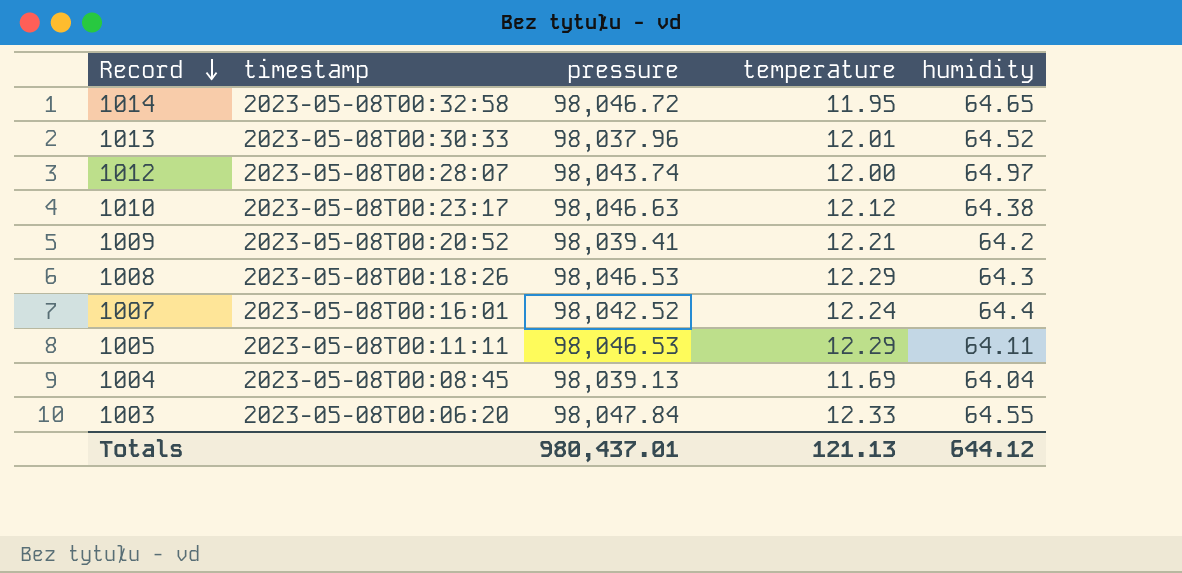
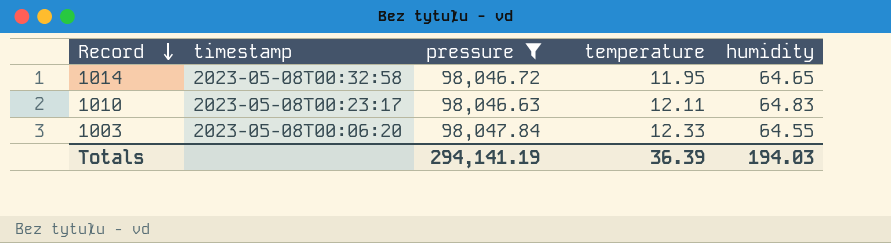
filter: none -> pressure >= 98,046.63
1010 | temperature: 12.12 -> 12.11
1010 | humidity: 64.38 -> 64.83
Totals | pressure: 980,437.01 -> 294,141.19
Totals | temperature: 121.13 -> 36.39
Totals | humidity: 644.12 -> 194.03

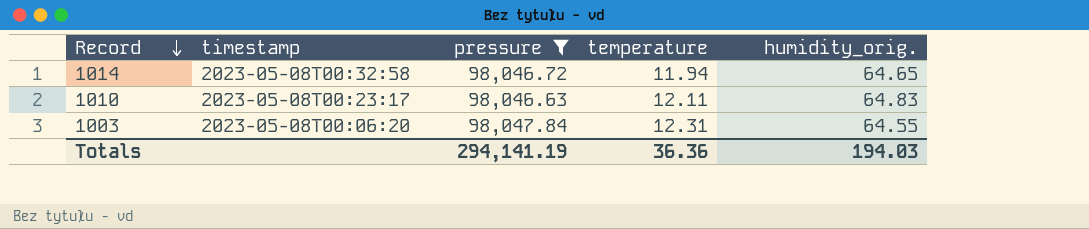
column name: humidity -> humidity_orig.
1014 | temperature: 11.95 -> 11.94
1003 | temperature: 12.33 -> 12.31
Totals | temperature: 36.39 -> 36.36

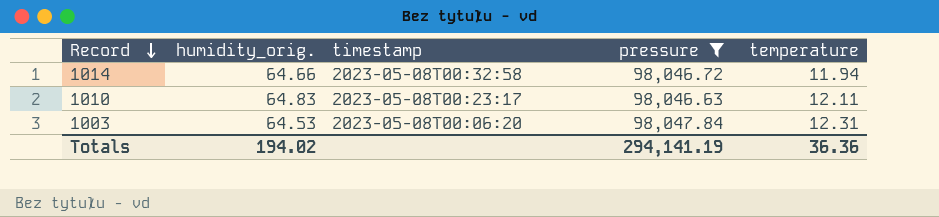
column humidity_orig. | position: 5 -> 2
1014 | humidity_orig.: 64.65 -> 64.66
1003 | humidity_orig.: 64.55 -> 64.53
Totals | humidity_orig.: 194.03 -> 194.02

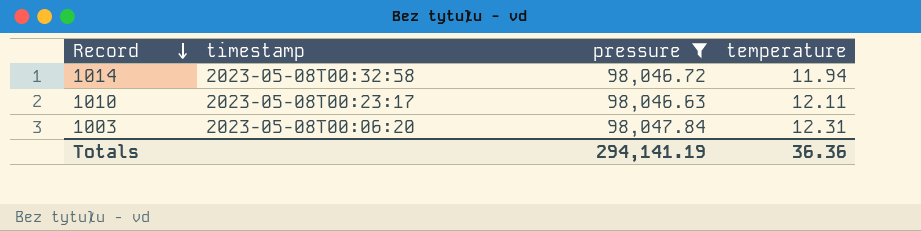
column humidity_orig. | position: 2 -> none

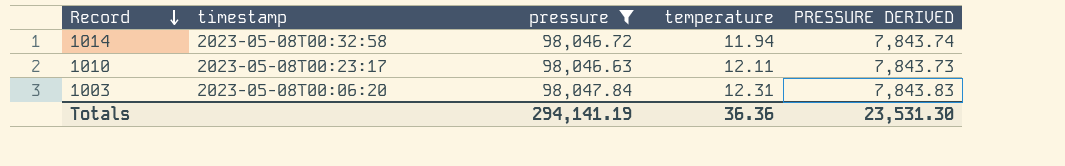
column PRESSURE DERIVED | formula: none -> [pressure] * 0.08

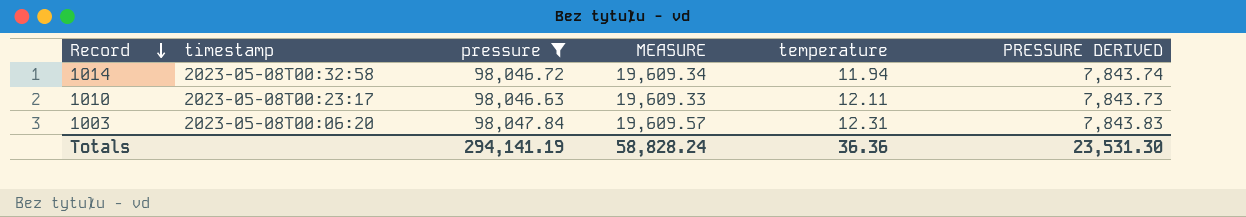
column MEASURE | formula: none -> [pressure] * 0.2

